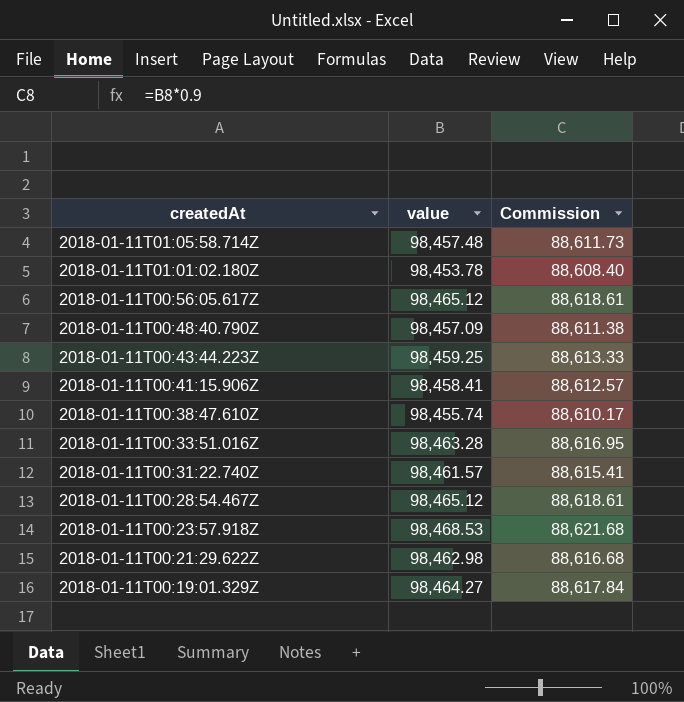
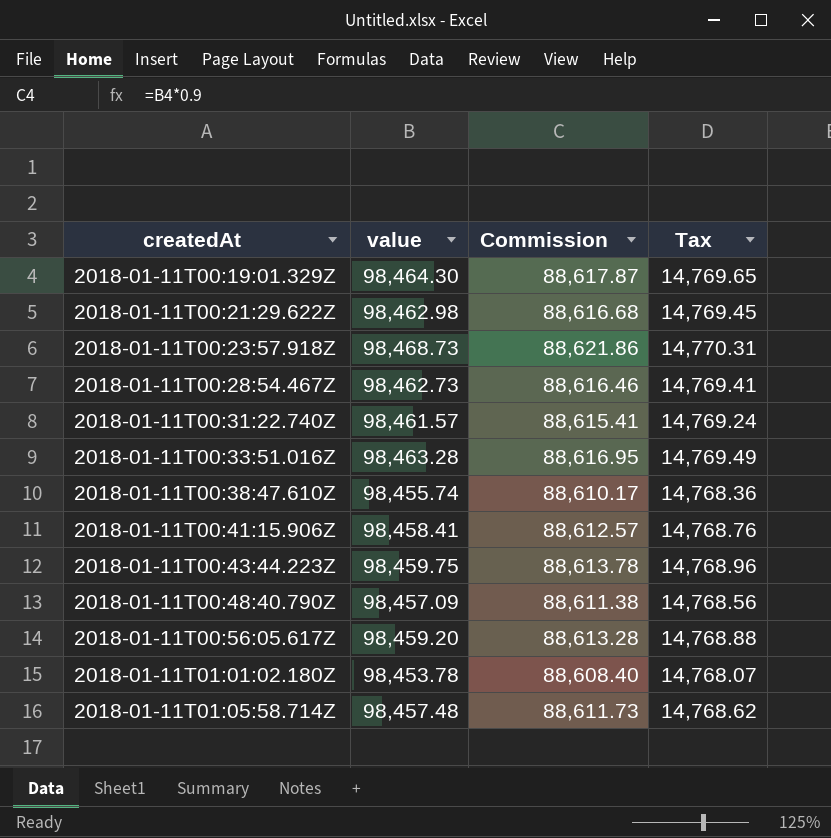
row order: createdAt descending -> createdAt ascending
column Tax | formula: none -> [value] * 0.15
2018-01-11T00:19:01.329Z | value: 98,464.27 -> 98,464.30
2018-01-11T00:19:01.329Z | Commission: 88,617.84 -> 88,617.87
2018-01-11T00:23:57.918Z | value: 98,468.53 -> 98,468.73
2018-01-11T00:23:57.918Z | Commission: 88,621.68 -> 88,621.86
2018-01-11T00:28:54.467Z | value: 98,465.12 -> 98,462.73
2018-01-11T00:28:54.467Z | Commission: 88,618.61 -> 88,616.46
2018-01-11T00:43:44.223Z | value: 98,459.25 -> 98,459.75
2018-01-11T00:43:44.223Z | Commission: 88,613.33 -> 88,613.78
2018-01-11T00:56:05.617Z | value: 98,465.12 -> 98,459.20
2018-01-11T00:56:05.617Z | Commission: 88,618.61 -> 88,613.28

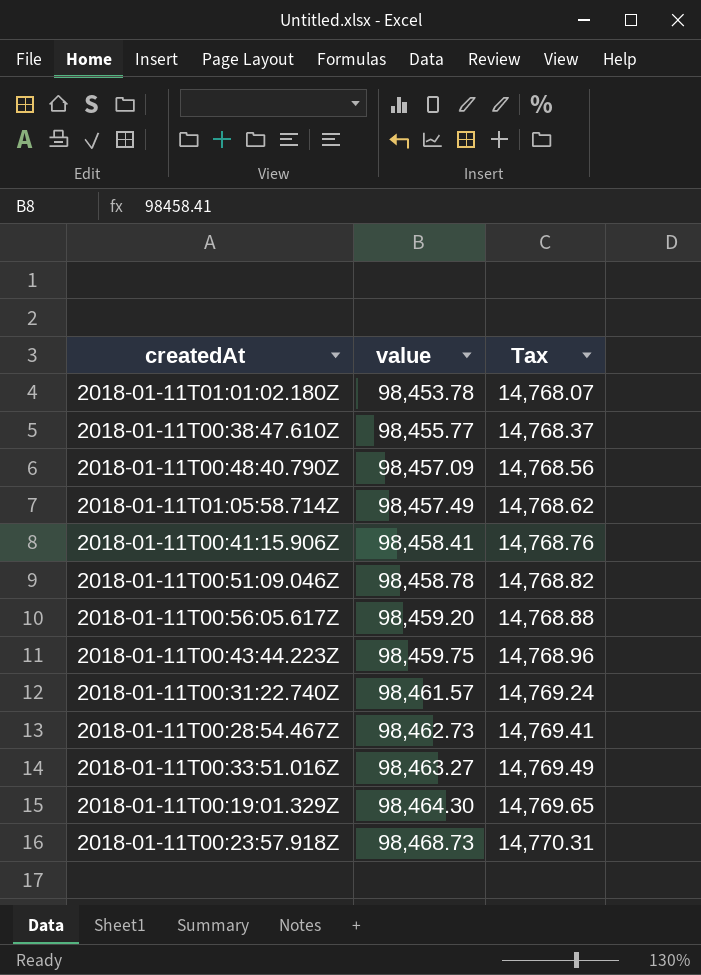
row order: createdAt ascending -> value ascending
column Commission | formula: [value] * 0.9 -> none
row 2018-01-11T00:21:29.622Z: 98,462.98 | 88,616.68 | 14,769.45 -> none
2018-01-11T00:38:47.610Z | value: 98,455.74 -> 98,455.77
2018-01-11T00:38:47.610Z | Tax: 14,768.36 -> 14,768.37
2018-01-11T01:05:58.714Z | value: 98,457.48 -> 98,457.49
row 2018-01-11T00:51:09.046Z: none -> 98,458.78 | 14,768.82
2018-01-11T00:33:51.016Z | value: 98,463.28 -> 98,463.27

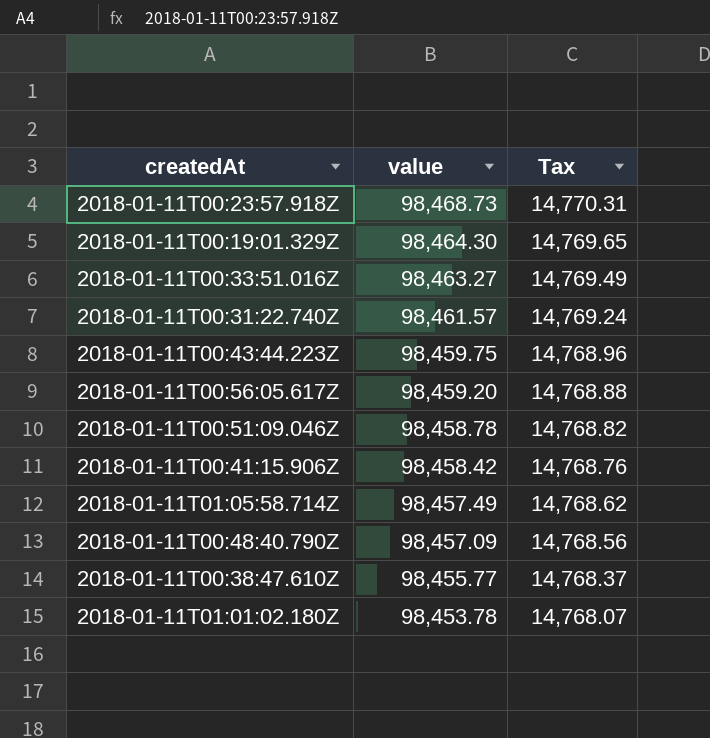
row order: value ascending -> value descending
row 2018-01-11T00:28:54.467Z: 98,462.73 | 14,769.41 -> none
2018-01-11T00:41:15.906Z | value: 98,458.41 -> 98,458.42

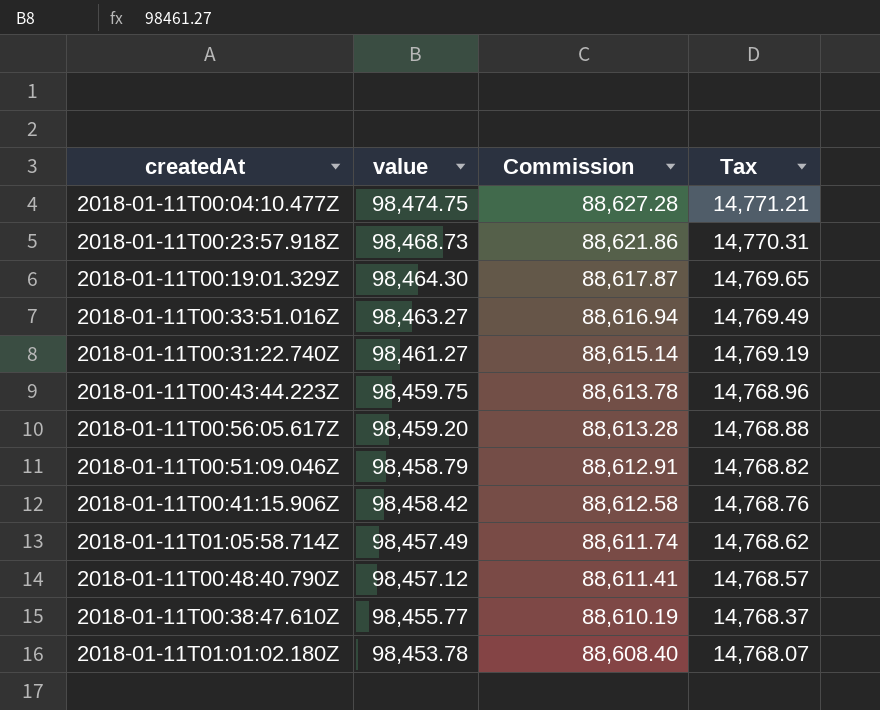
column Commission | formula: none -> [value] * 0.9
row 2018-01-11T00:04:10.477Z: none -> 98,474.75 | 88,627.28 | 14,771.21
2018-01-11T00:31:22.740Z | value: 98,461.57 -> 98,461.27
2018-01-11T00:31:22.740Z | Tax: 14,769.24 -> 14,769.19
2018-01-11T00:51:09.046Z | value: 98,458.78 -> 98,458.79
2018-01-11T00:48:40.790Z | value: 98,457.09 -> 98,457.12
2018-01-11T00:48:40.790Z | Tax: 14,768.56 -> 14,768.57

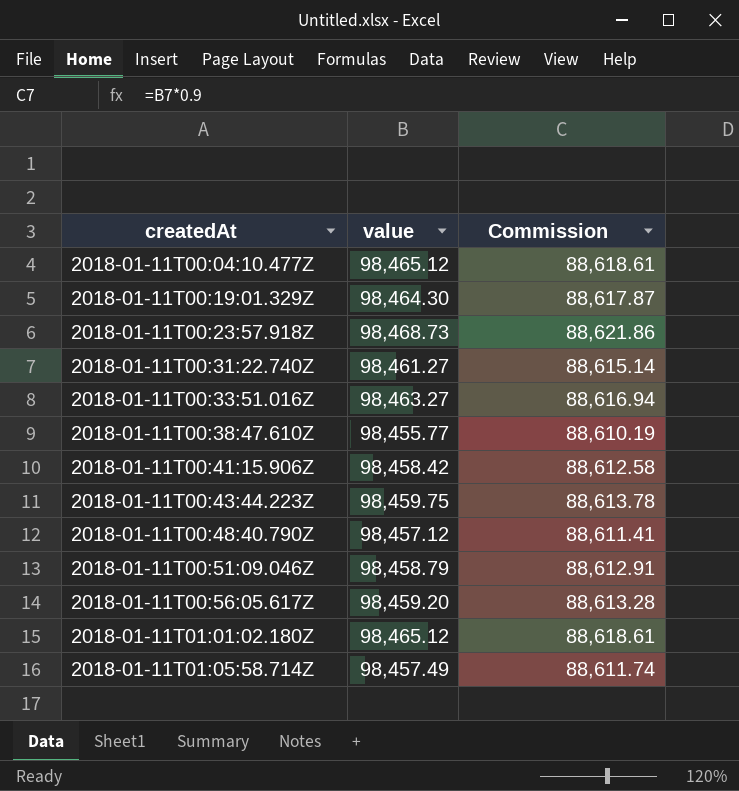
row order: value descending -> createdAt ascending
column Tax | formula: [value] * 0.15 -> none
2018-01-11T00:04:10.477Z | value: 98,474.75 -> 98,465.12
2018-01-11T00:04:10.477Z | Commission: 88,627.28 -> 88,618.61
2018-01-11T01:01:02.180Z | value: 98,453.78 -> 98,465.12
2018-01-11T01:01:02.180Z | Commission: 88,608.40 -> 88,618.61

